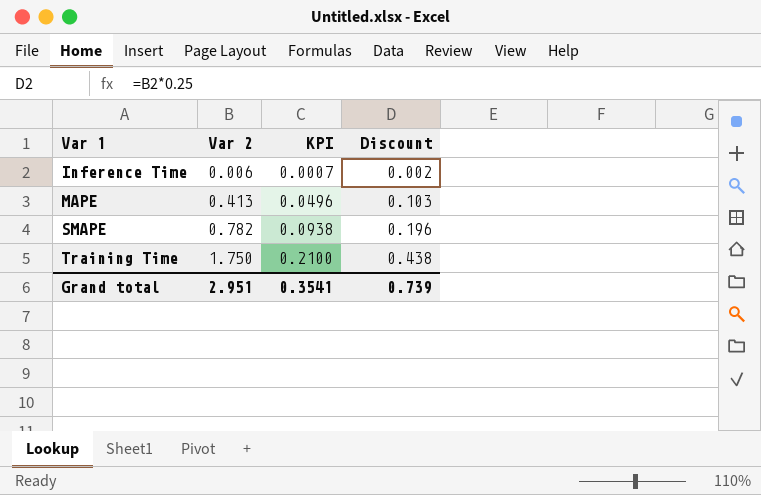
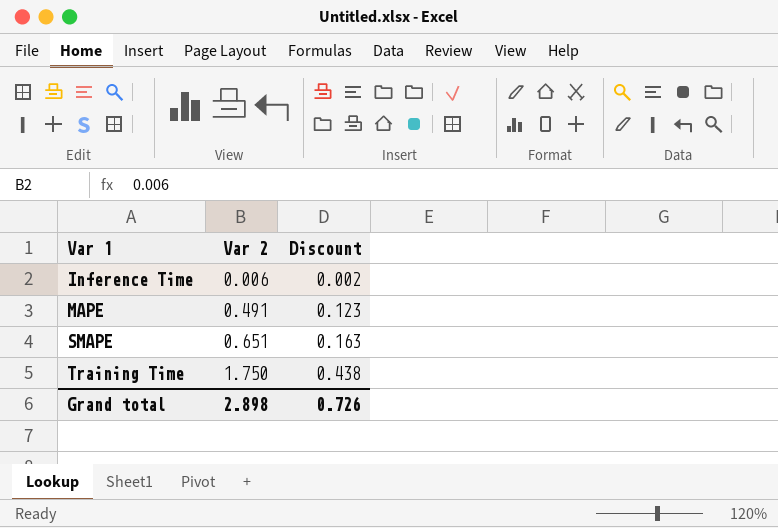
column KPI | formula: [Var 2] * 0.12 -> none
MAPE | Var 2: 0.413 -> 0.491
MAPE | Discount: 0.103 -> 0.123
SMAPE | Var 2: 0.782 -> 0.651
SMAPE | Discount: 0.196 -> 0.163
Grand total | Var 2: 2.951 -> 2.898
Grand total | Discount: 0.739 -> 0.726

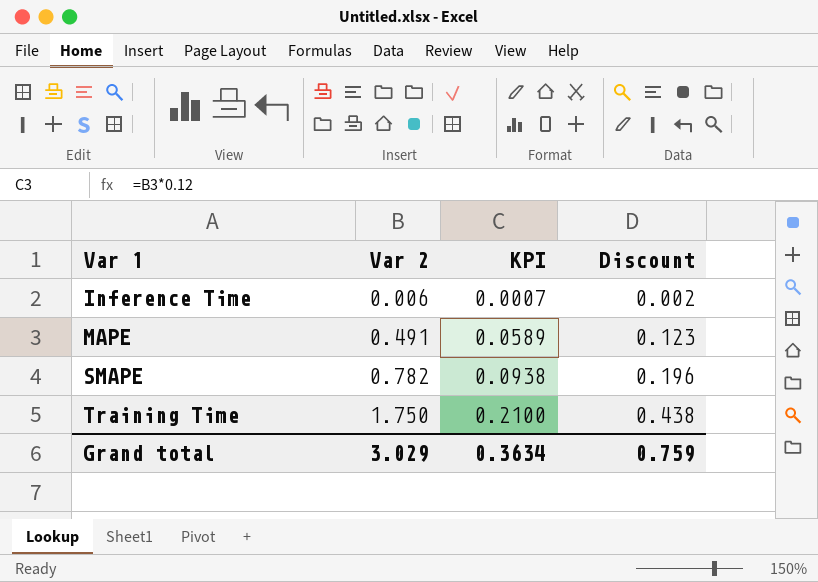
column KPI | formula: none -> [Var 2] * 0.12
SMAPE | Var 2: 0.651 -> 0.782
SMAPE | Discount: 0.163 -> 0.196
Grand total | Var 2: 2.898 -> 3.029
Grand total | Discount: 0.726 -> 0.759

